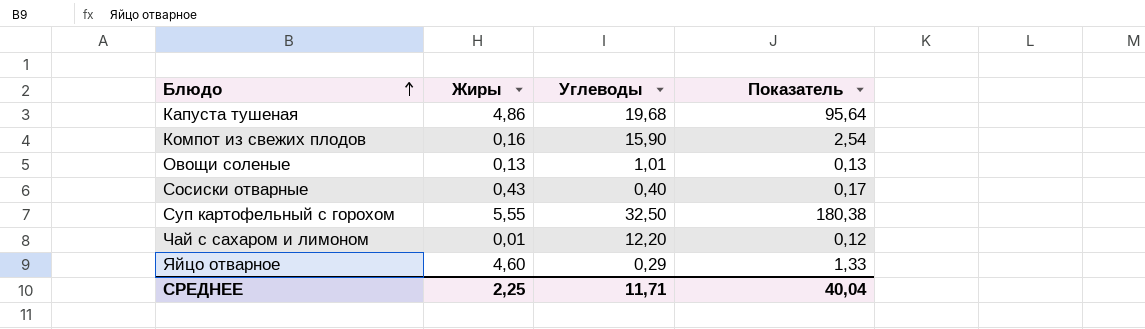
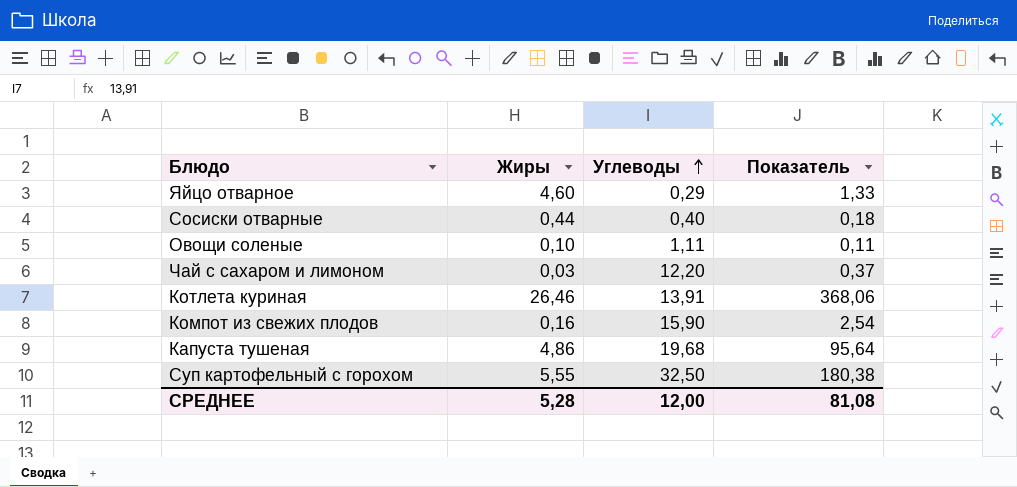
row order: Блюдо ascending -> Углеводы ascending
Сосиски отварные | Жиры: 0,43 -> 0,44
Сосиски отварные | Показатель: 0,17 -> 0,18
Овощи соленые | Жиры: 0,13 -> 0,10
Овощи соленые | Углеводы: 1,01 -> 1,11
Овощи соленые | Показатель: 0,13 -> 0,11
Чай с сахаром и лимоном | Жиры: 0,01 -> 0,03
Чай с сахаром и лимоном | Показатель: 0,12 -> 0,37
row Котлета куриная: none -> 26,46 | 13,91 | 368,06
СРЕДНЕЕ | Жиры: 2,25 -> 5,28
СРЕДНЕЕ | Углеводы: 11,71 -> 12,00
СРЕДНЕЕ | Показатель: 40,04 -> 81,08

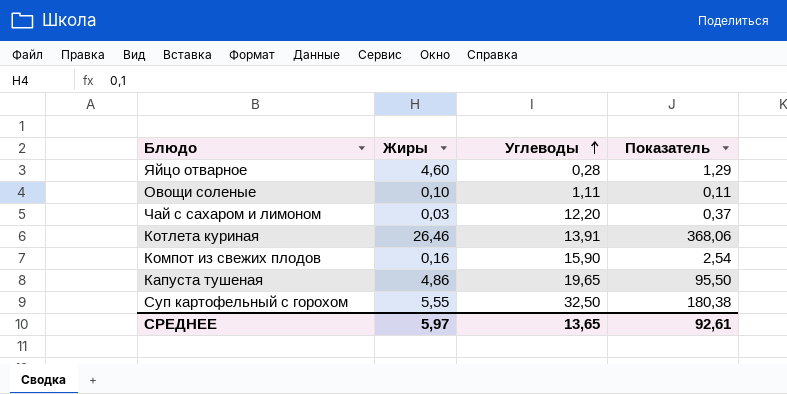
row Сосиски отварные: 0,44 | 0,40 | 0,18 -> none
Яйцо отварное | Углеводы: 0,29 -> 0,28
Яйцо отварное | Показатель: 1,33 -> 1,29
Капуста тушеная | Углеводы: 19,68 -> 19,65
Капуста тушеная | Показатель: 95,64 -> 95,50
СРЕДНЕЕ | Жиры: 5,28 -> 5,97
СРЕДНЕЕ | Углеводы: 12,00 -> 13,65
СРЕДНЕЕ | Показатель: 81,08 -> 92,61

